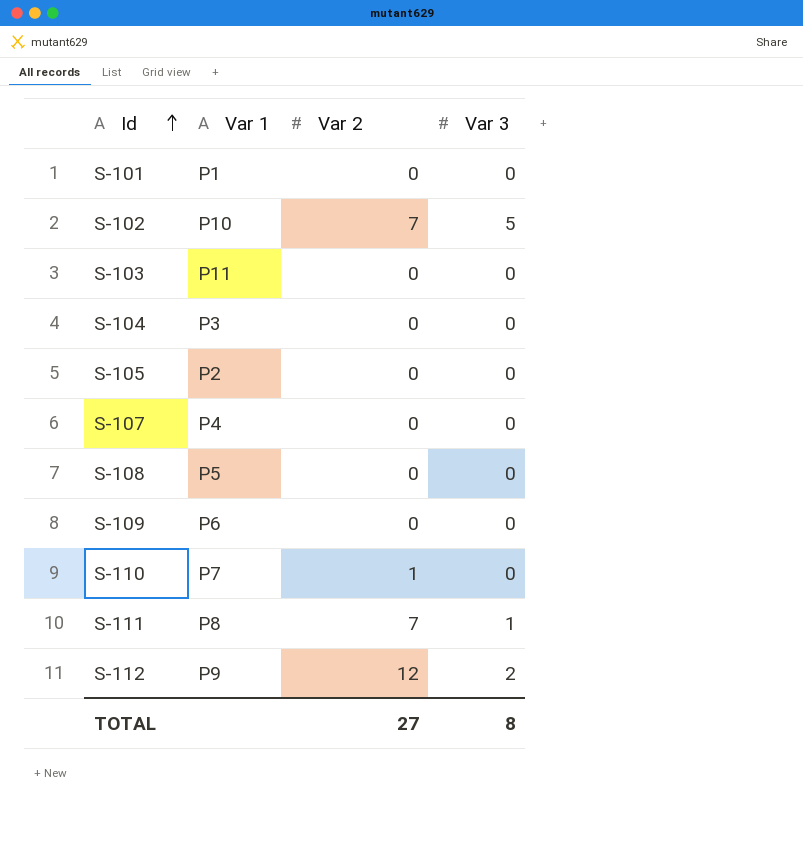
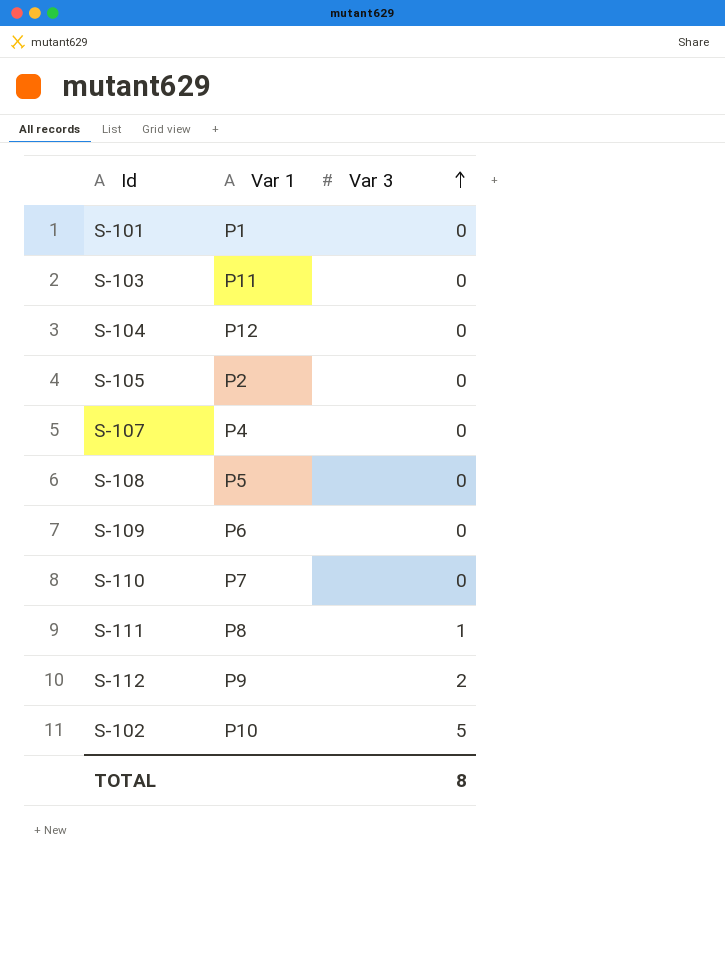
row order: Id ascending -> Var 3 ascending
column Var 2 | position: 3 -> none
S-104 | Var 1: P3 -> P12

